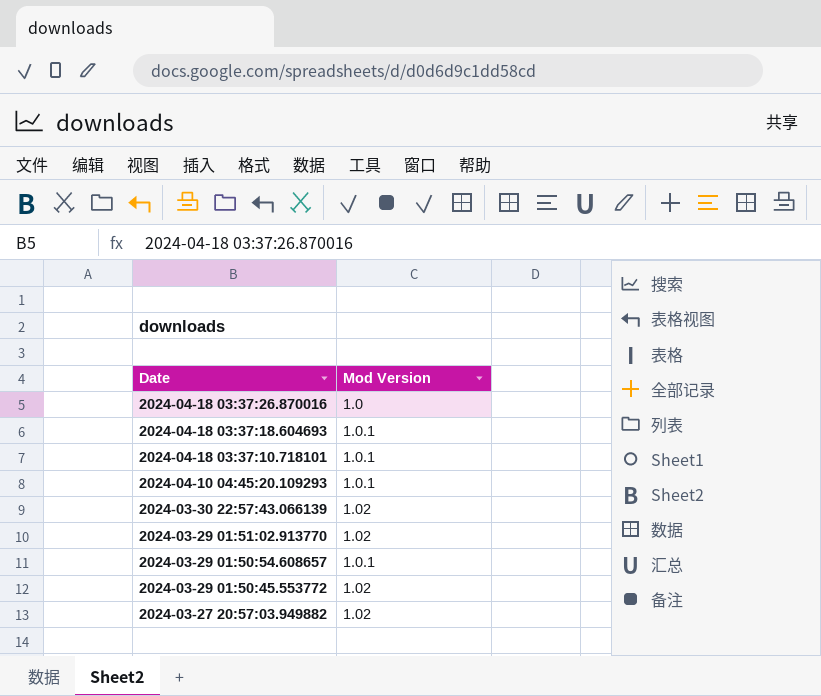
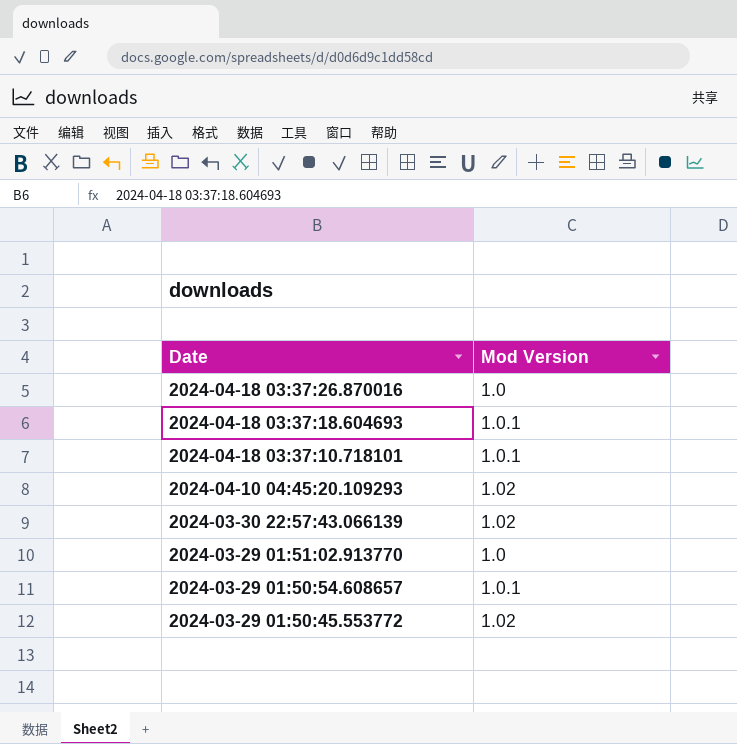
row 2024-03-27 20:57:03.949882: 1.02 -> none
2024-04-10 04:45:20.109293 | Mod Version: 1.0.1 -> 1.02
2024-03-29 01:51:02.913770 | Mod Version: 1.02 -> 1.0

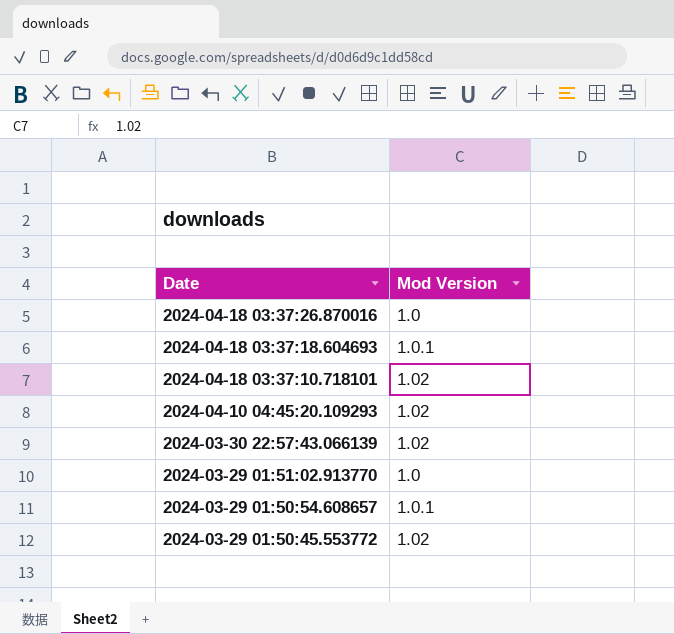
2024-04-18 03:37:10.718101 | Mod Version: 1.0.1 -> 1.02

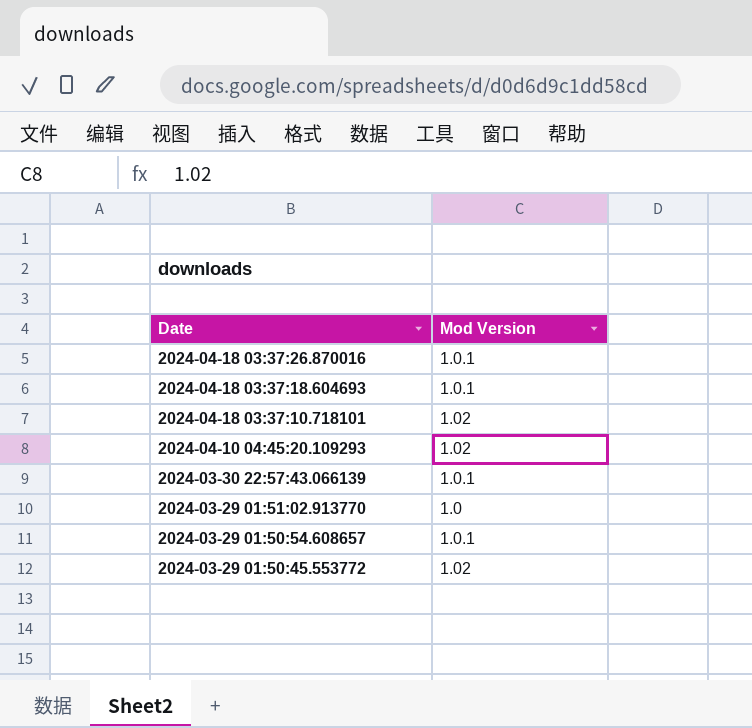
2024-04-18 03:37:26.870016 | Mod Version: 1.0 -> 1.0.1
2024-03-30 22:57:43.066139 | Mod Version: 1.02 -> 1.0.1

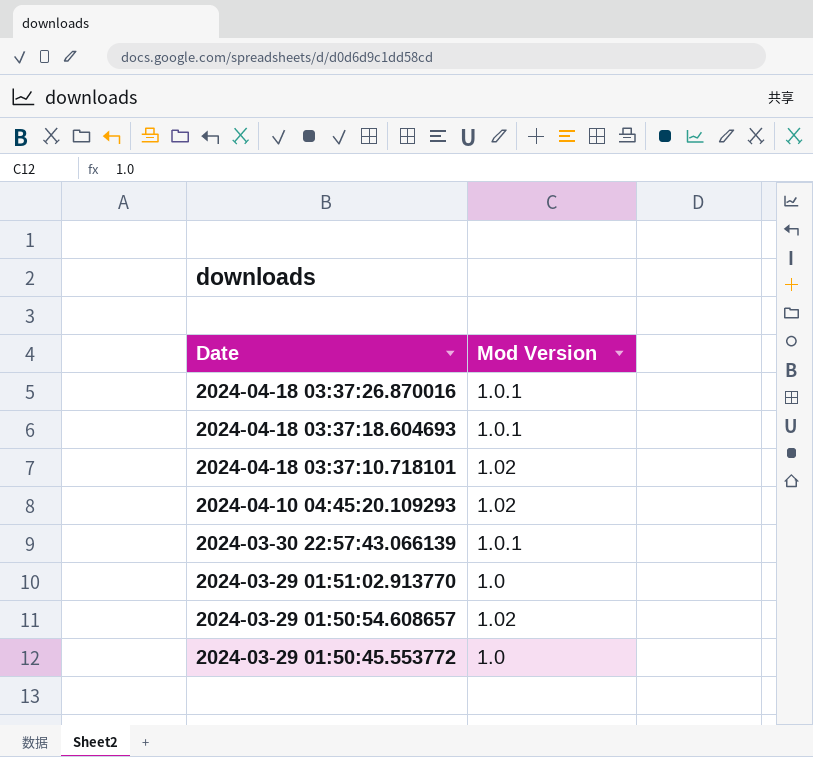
2024-03-29 01:50:54.608657 | Mod Version: 1.0.1 -> 1.02
2024-03-29 01:50:45.553772 | Mod Version: 1.02 -> 1.0

